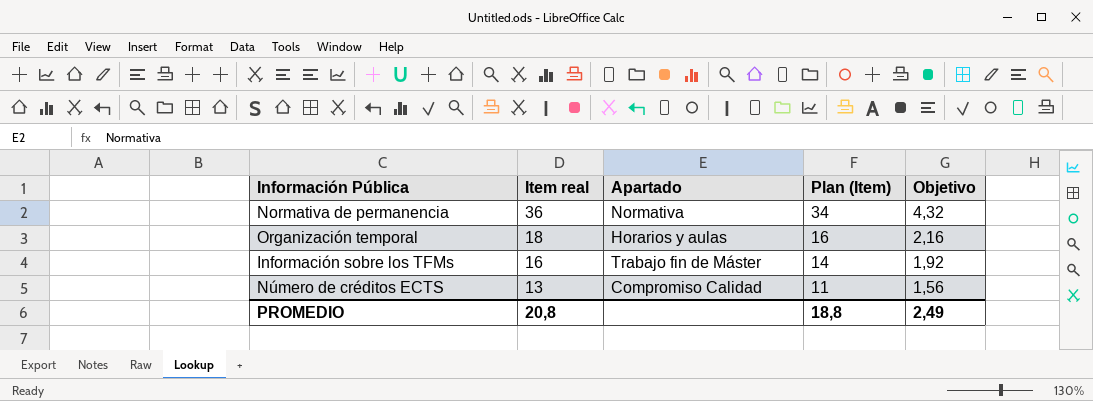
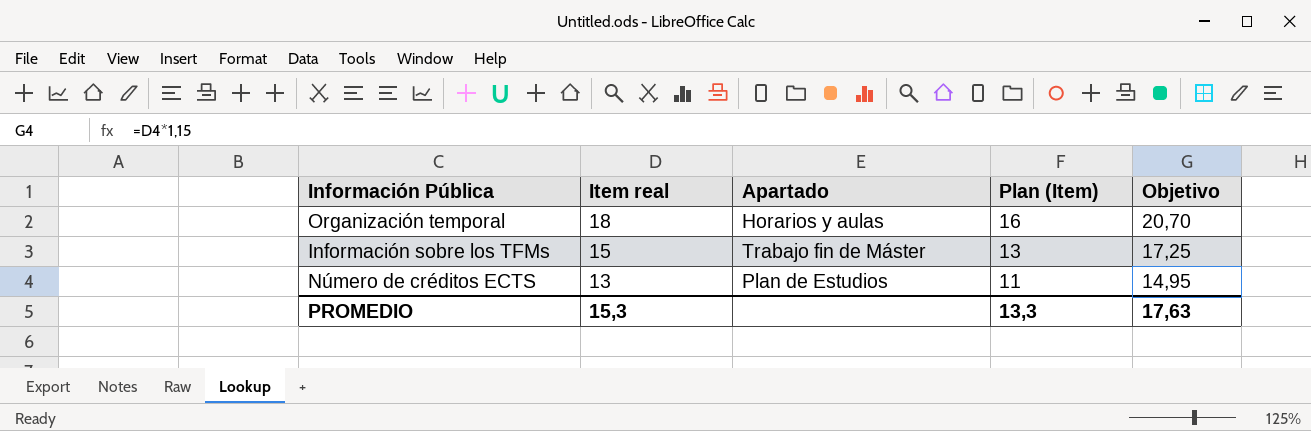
column Objetivo | formula: [Item real] * 0,12 -> [Item real] * 1,15
row Normativa de permanencia: 36 | Normativa | 34 | 4,32 -> none
Información sobre los TFMs | Item real: 16 -> 15
Información sobre los TFMs | Plan (Item): 14 -> 13
Número de créditos ECTS | Apartado: Compromiso Calidad -> Plan de Estudios
PROMEDIO | Item real: 20,8 -> 15,3
PROMEDIO | Plan (Item): 18,8 -> 13,3
PROMEDIO | Objetivo: 2,49 -> 17,63

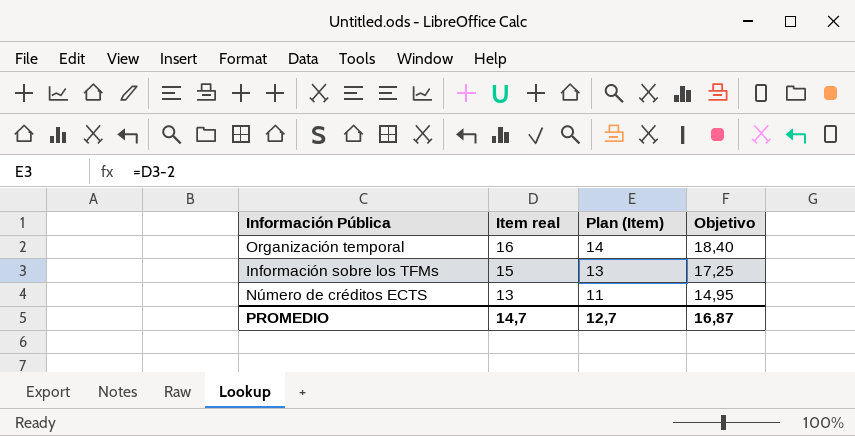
column Apartado | position: 3 -> none
Organización temporal | Item real: 18 -> 16
Organización temporal | Plan (Item): 16 -> 14
Organización temporal | Objetivo: 20,70 -> 18,40
PROMEDIO | Item real: 15,3 -> 14,7
PROMEDIO | Plan (Item): 13,3 -> 12,7
PROMEDIO | Objetivo: 17,63 -> 16,87

